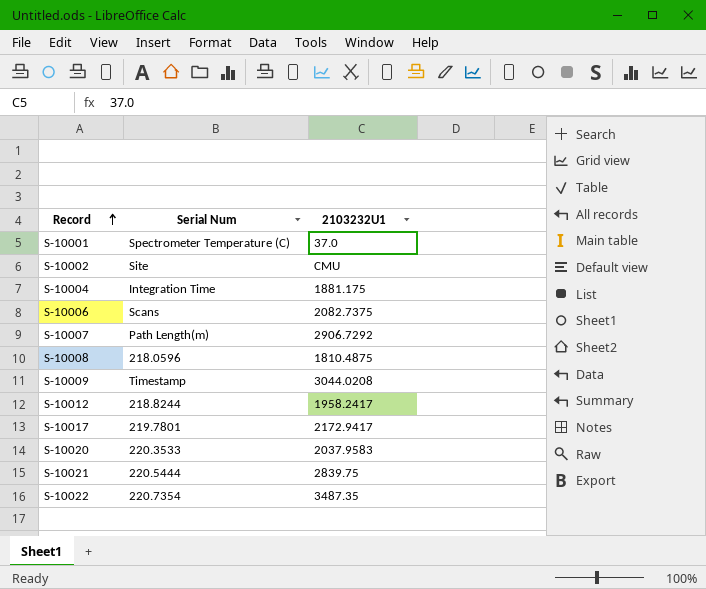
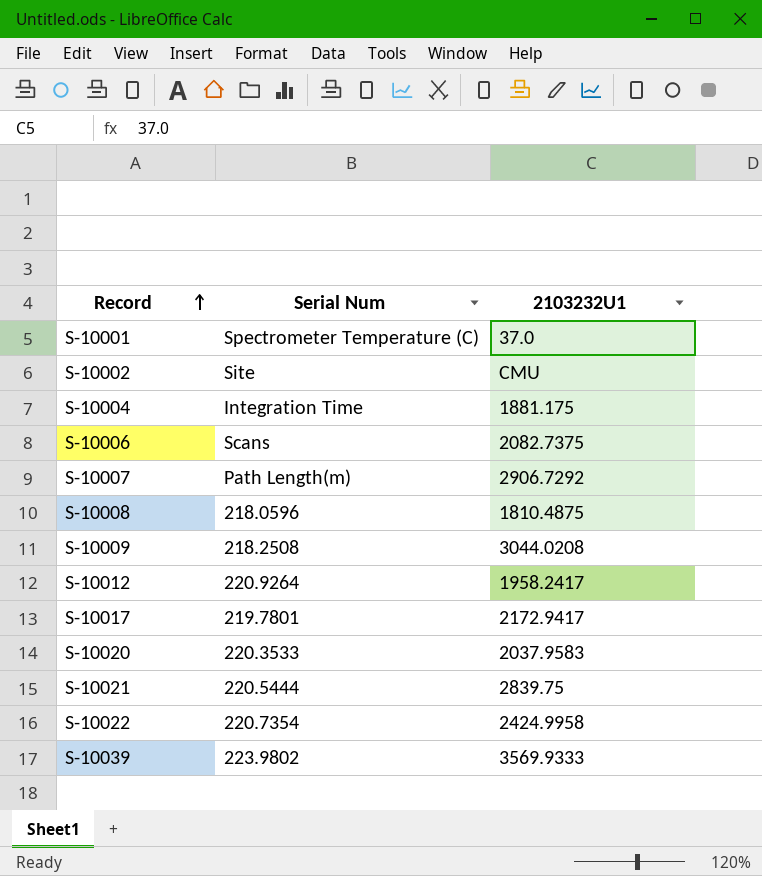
S-10009 | Serial Num: Timestamp -> 218.2508
S-10012 | Serial Num: 218.8244 -> 220.9264
S-10022 | 2103232U1: 3487.35 -> 2424.9958
row S-10039: none -> 223.9802 | 3569.9333

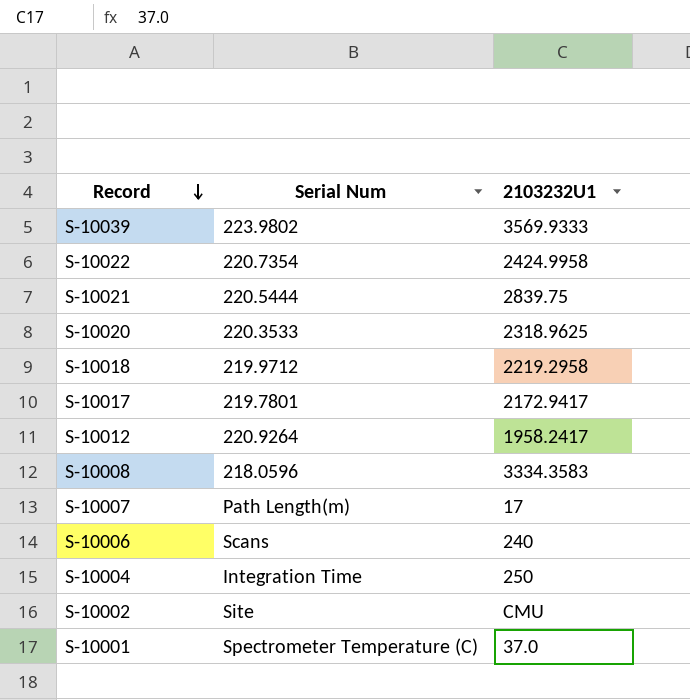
row order: Record ascending -> Record descending
row S-10009: 218.2508 | 3044.0208 -> none
S-10020 | 2103232U1: 2037.9583 -> 2318.9625
row S-10018: none -> 219.9712 | 2219.2958
S-10008 | 2103232U1: 1810.4875 -> 3334.3583
S-10007 | 2103232U1: 2906.7292 -> 17
S-10006 | 2103232U1: 2082.7375 -> 240
S-10004 | 2103232U1: 1881.175 -> 250

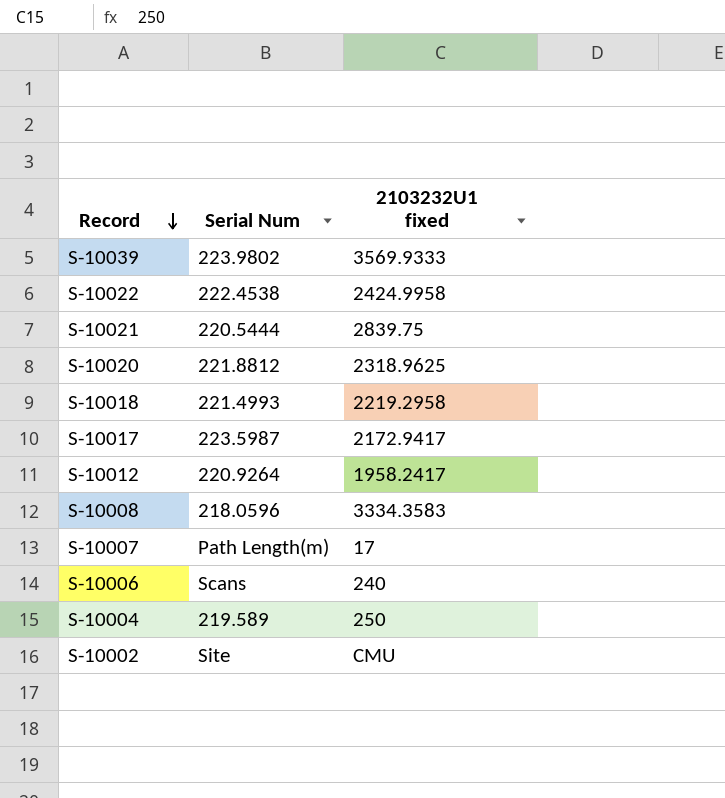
column name: 2103232U1 -> 2103232U1 fixed
row S-10001: Spectrometer Temperature (C) | 37.0 -> none
S-10022 | Serial Num: 220.7354 -> 222.4538
S-10020 | Serial Num: 220.3533 -> 221.8812
S-10018 | Serial Num: 219.9712 -> 221.4993
S-10017 | Serial Num: 219.7801 -> 223.5987
S-10004 | Serial Num: Integration Time -> 219.589

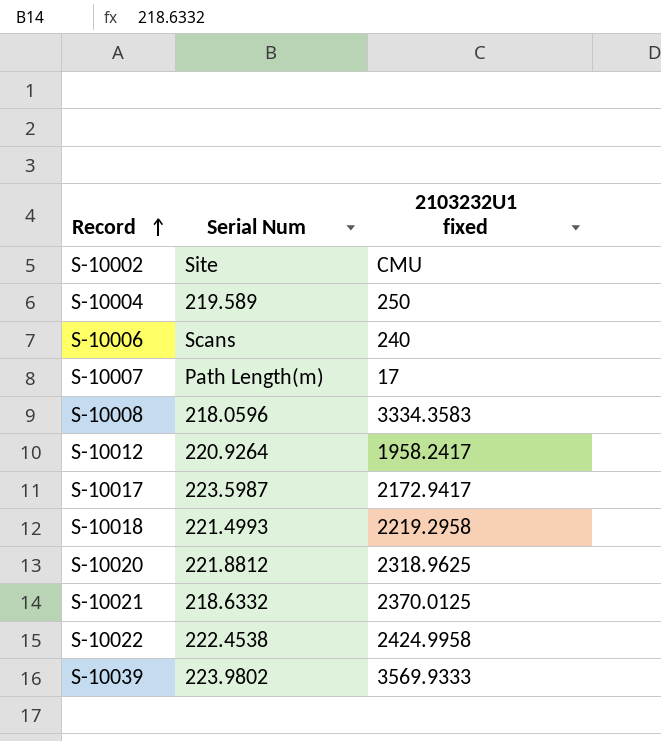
row order: Record descending -> Record ascending
S-10021 | Serial Num: 220.5444 -> 218.6332
S-10021 | 2103232U1 fixed: 2839.75 -> 2370.0125

